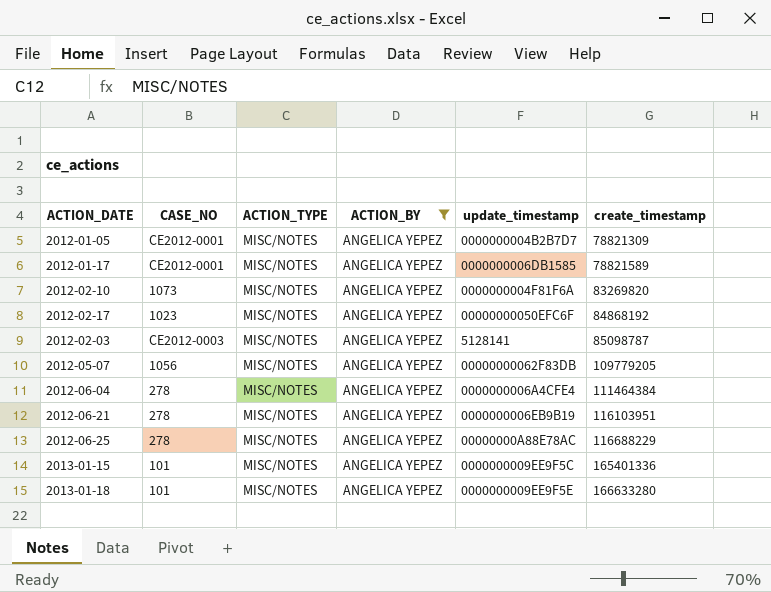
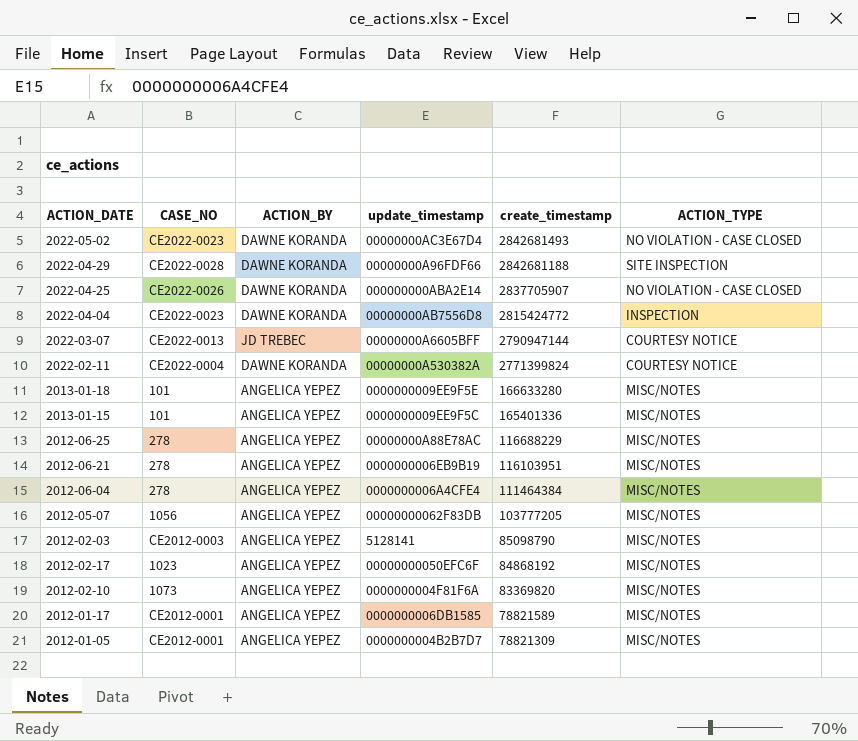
filter: ACTION_BY = ANGELICA YEPEZ -> none
row order: create_timestamp ascending -> create_timestamp descending
column ACTION_TYPE | position: 3 -> 6
2012-05-07 | create_timestamp: 109779205 -> 103777205
2012-02-03 | create_timestamp: 85098787 -> 85098790
2012-02-10 | create_timestamp: 83269820 -> 83369820

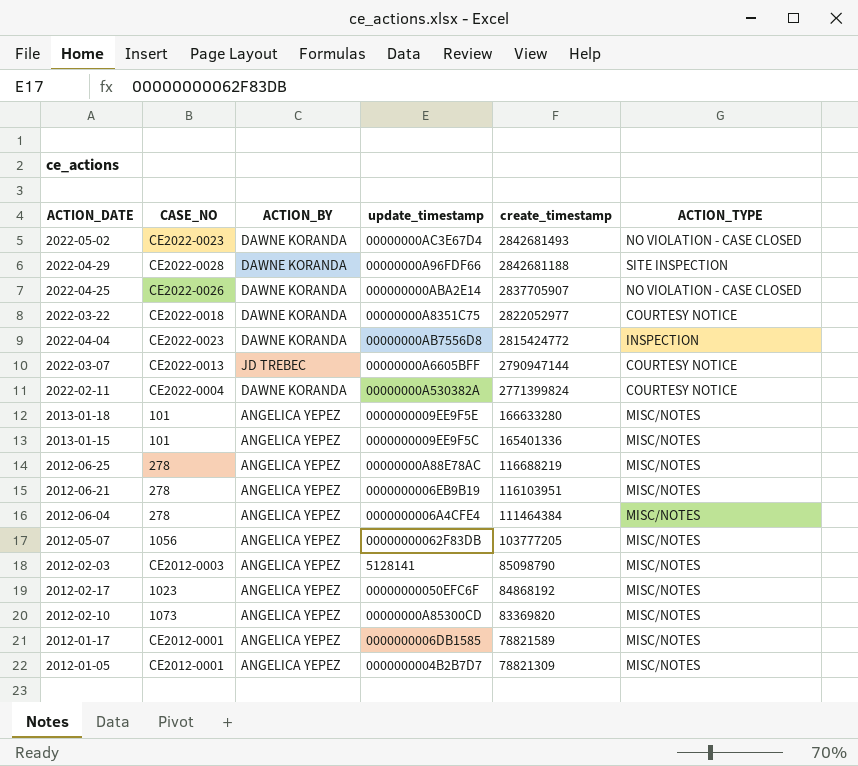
row 2022-03-22: none -> CE2022-0018 | DAWNE KORANDA | 00000000A8351C75 | 2822052977 | COURTESY NOTICE
2012-06-25 | create_timestamp: 116688229 -> 116688219
2012-02-10 | update_timestamp: 0000000004F81F6A -> 00000000A85300CD

